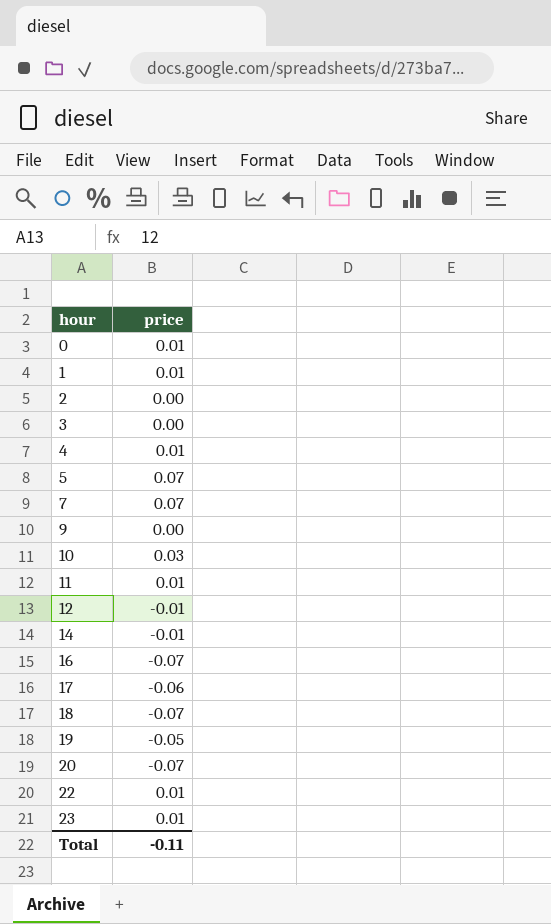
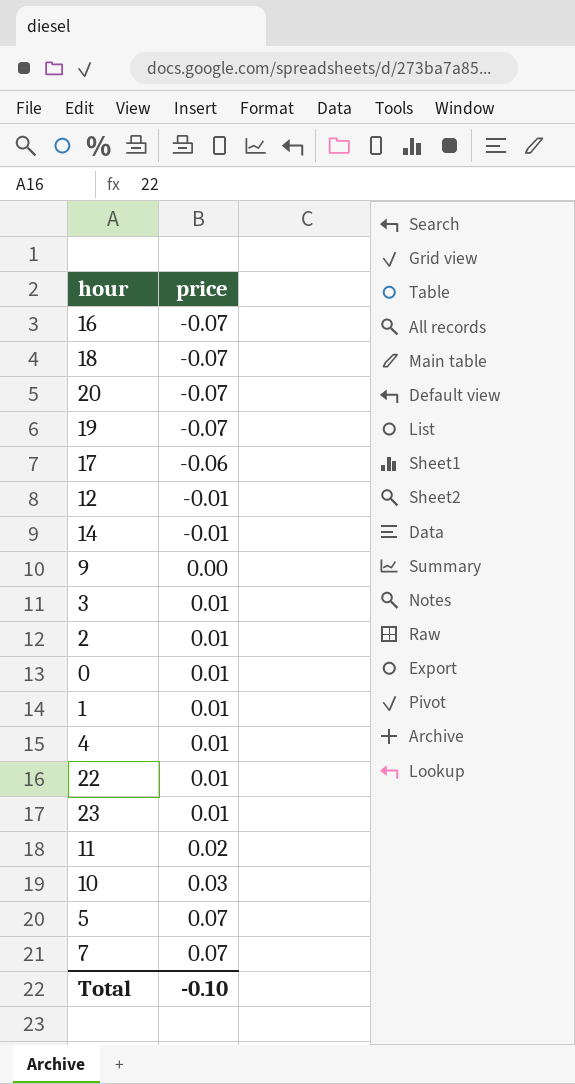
row order: hour ascending -> price ascending
19 | price: -0.05 -> -0.07
3 | price: 0.00 -> 0.01
2 | price: 0.00 -> 0.01
11 | price: 0.01 -> 0.02
Total | price: -0.11 -> -0.10

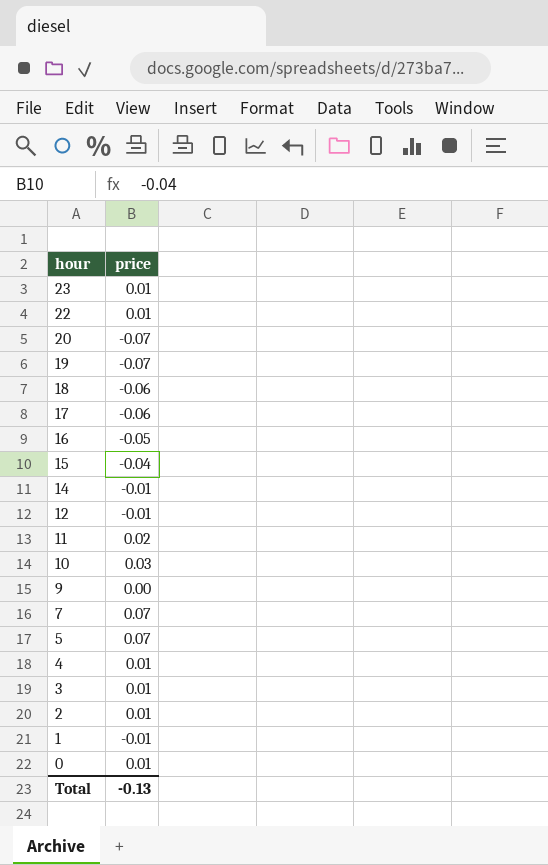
row order: price ascending -> hour descending
18 | price: -0.07 -> -0.06
16 | price: -0.07 -> -0.05
row 15: none -> -0.04
1 | price: 0.01 -> -0.01
Total | price: -0.10 -> -0.13

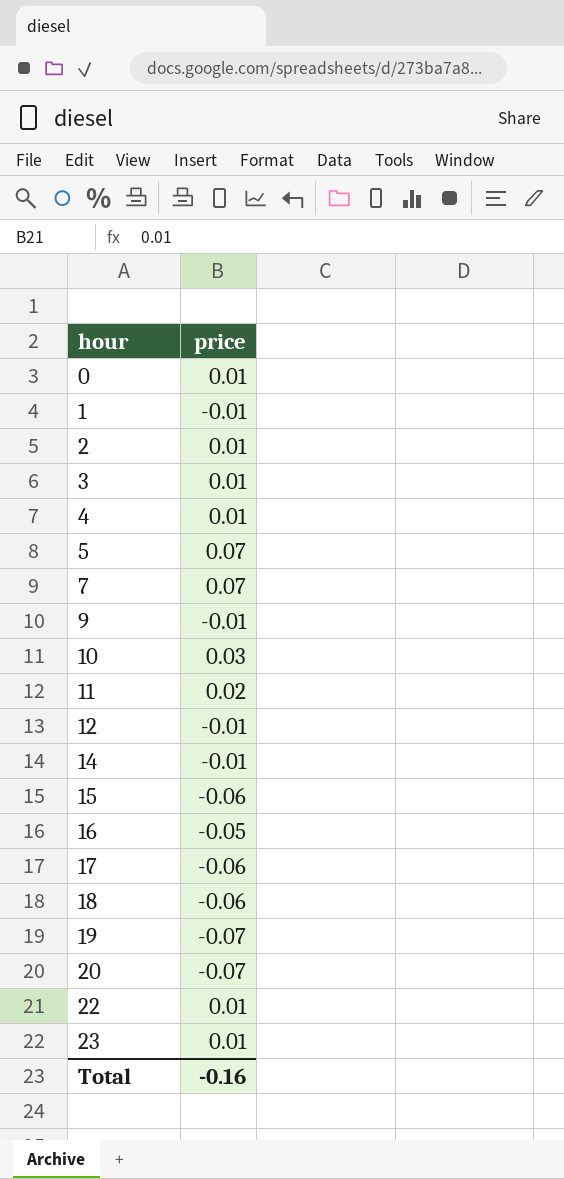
row order: hour descending -> hour ascending
9 | price: 0.00 -> -0.01
15 | price: -0.04 -> -0.06
Total | price: -0.13 -> -0.16

